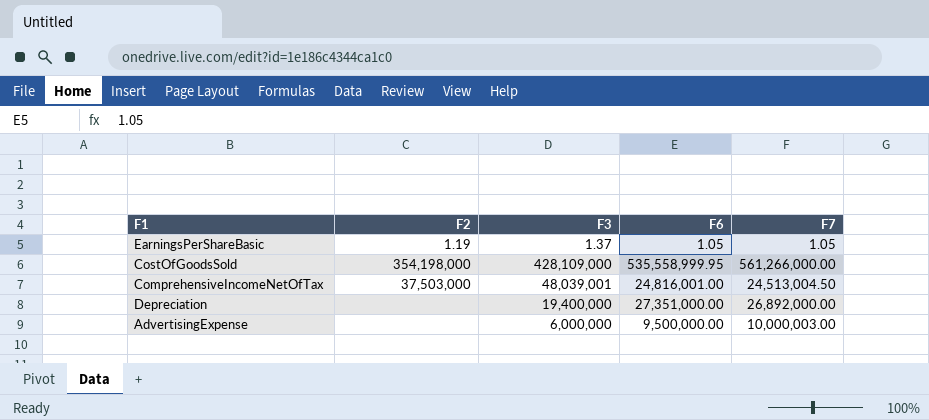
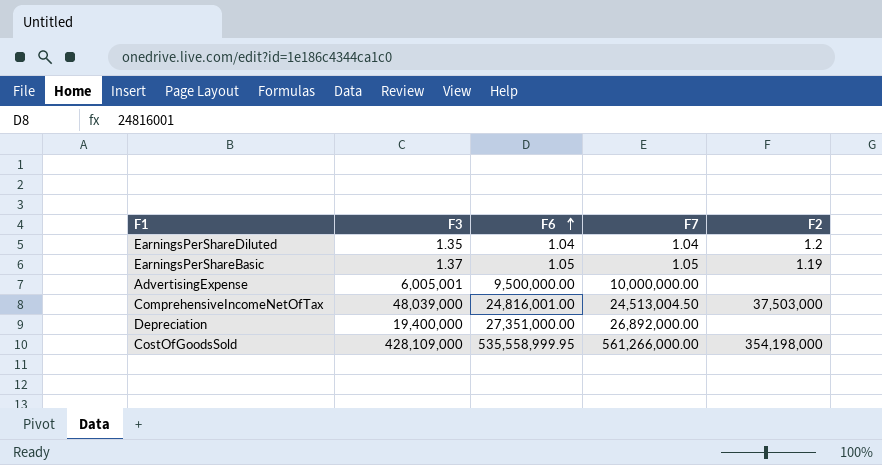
row order: none -> F6 ascending
column F2 | position: 2 -> 5
row EarningsPerShareDiluted: none -> 1.35 | 1.04 | 1.04 | 1.2
AdvertisingExpense | F3: 6,000,000 -> 6,005,001
AdvertisingExpense | F7: 10,000,003.00 -> 10,000,000.00
ComprehensiveIncomeNetOfTax | F3: 48,039,001 -> 48,039,000

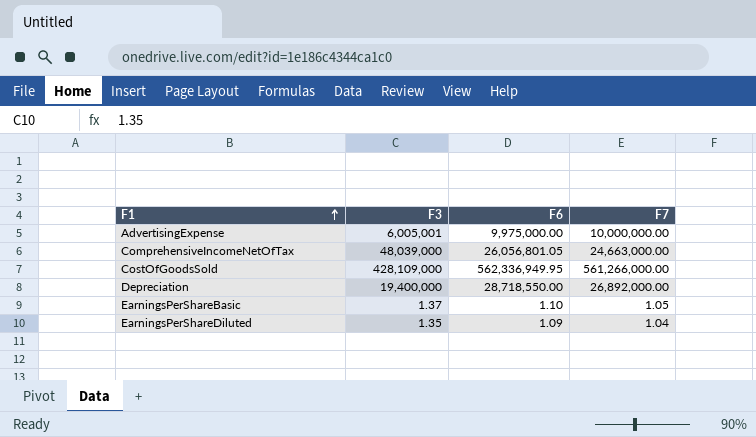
row order: F6 ascending -> F1 ascending
column F2 | position: 5 -> none
AdvertisingExpense | F6: 9,500,000.00 -> 9,975,000.00
ComprehensiveIncomeNetOfTax | F6: 24,816,001.00 -> 26,056,801.05
ComprehensiveIncomeNetOfTax | F7: 24,513,004.50 -> 24,663,000.00
CostOfGoodsSold | F6: 535,558,999.95 -> 562,336,949.95
Depreciation | F6: 27,351,000.00 -> 28,718,550.00
EarningsPerShareBasic | F6: 1.05 -> 1.10
EarningsPerShareDiluted | F6: 1.04 -> 1.09

